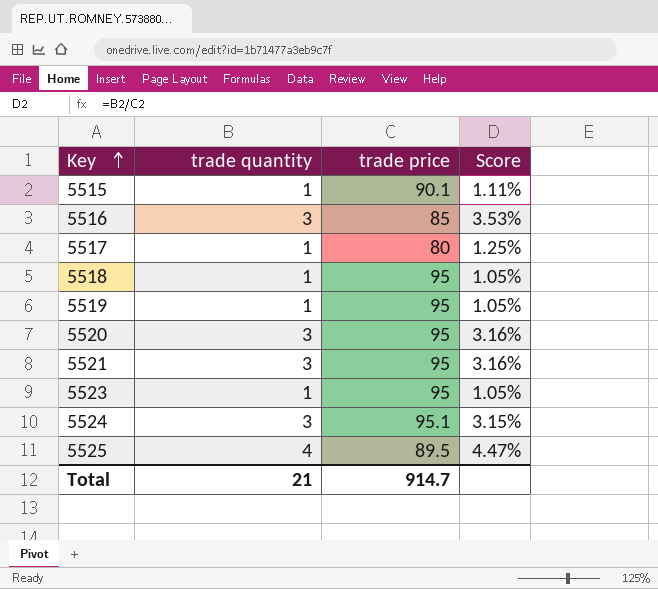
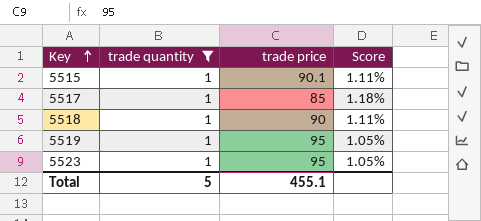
filter: none -> trade quantity = 1
5517 | trade price: 80 -> 85
5517 | Score: 1.25% -> 1.18%
5518 | trade price: 95 -> 90
5518 | Score: 1.05% -> 1.11%
Total | trade quantity: 21 -> 5
Total | trade price: 914.7 -> 455.1

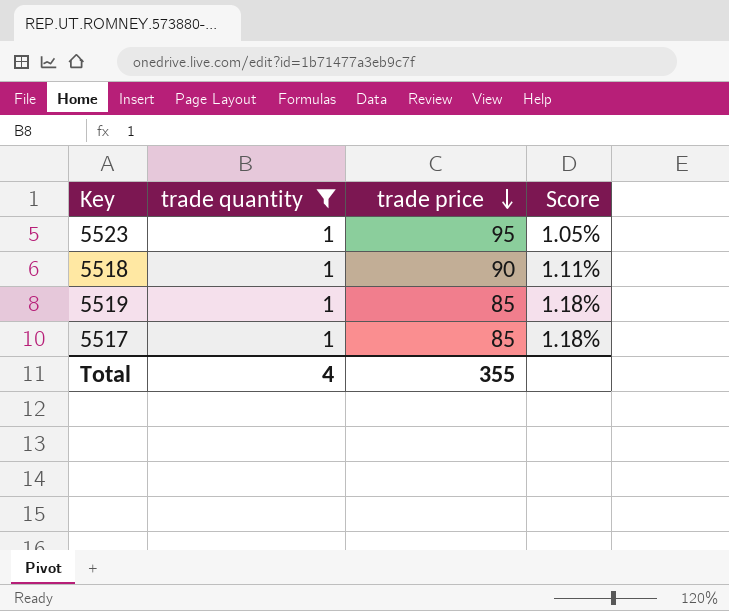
row order: Key ascending -> trade price descending
row 5515: 1 | 90.1 | 1.11% -> none
5519 | trade price: 95 -> 85
5519 | Score: 1.05% -> 1.18%
Total | trade quantity: 5 -> 4
Total | trade price: 455.1 -> 355

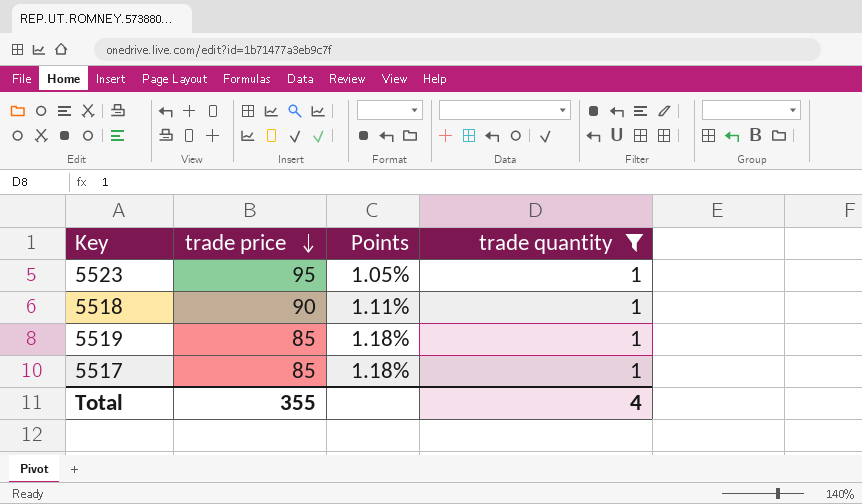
column name: Score -> Points
column trade quantity | position: 2 -> 4

